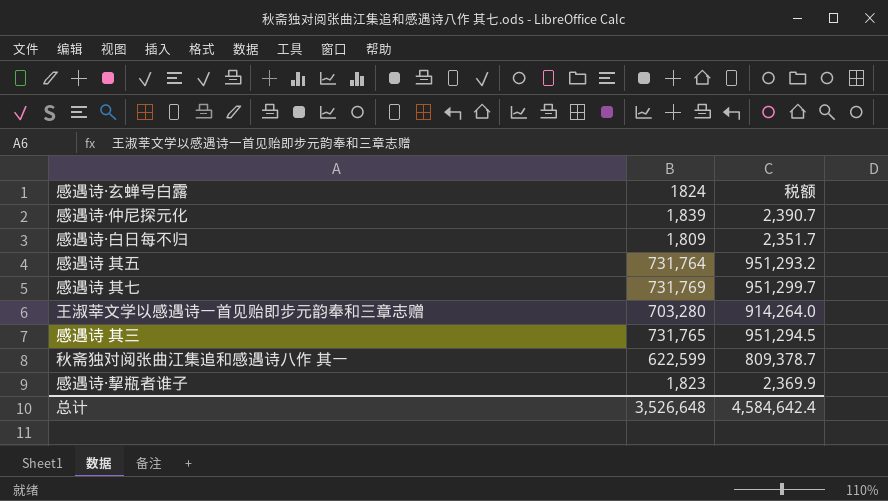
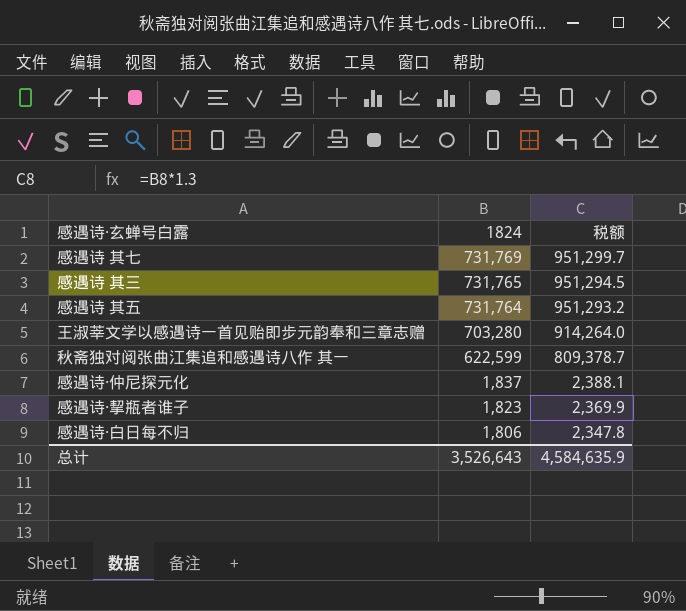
row order: none -> 1824 descending
感遇诗·仲尼探元化 | 1824: 1,839 -> 1,837
感遇诗·仲尼探元化 | 税额: 2,390.7 -> 2,388.1
感遇诗·白日每不归 | 1824: 1,809 -> 1,806
感遇诗·白日每不归 | 税额: 2,351.7 -> 2,347.8
总计 | 1824: 3,526,648 -> 3,526,643
总计 | 税额: 4,584,642.4 -> 4,584,635.9

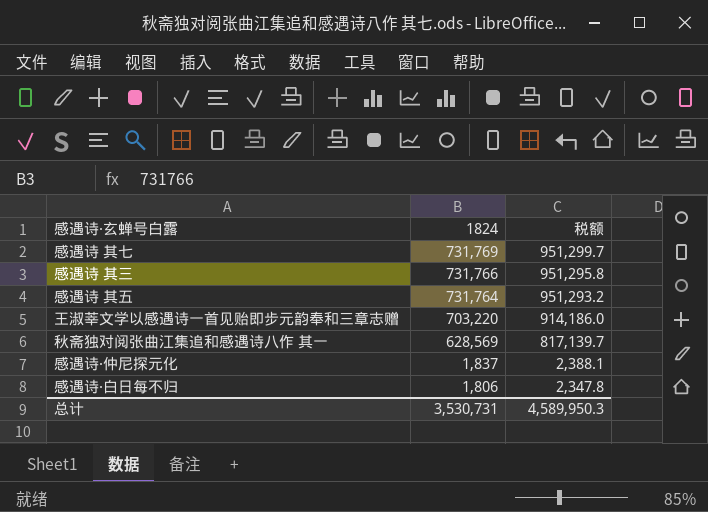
row 感遇诗·挈瓶者谁子: 1,823 | 2,369.9 -> none
感遇诗 其三 | 1824: 731,765 -> 731,766
感遇诗 其三 | 税额: 951,294.5 -> 951,295.8
王淑莘文学以感遇诗一首见贻即步元韵奉和三章志赠 | 1824: 703,280 -> 703,220
王淑莘文学以感遇诗一首见贻即步元韵奉和三章志赠 | 税额: 914,264.0 -> 914,186.0
秋斋独对阅张曲江集追和感遇诗八作 其一 | 1824: 622,599 -> 628,569
秋斋独对阅张曲江集追和感遇诗八作 其一 | 税额: 809,378.7 -> 817,139.7
总计 | 1824: 3,526,643 -> 3,530,731
总计 | 税额: 4,584,635.9 -> 4,589,950.3

